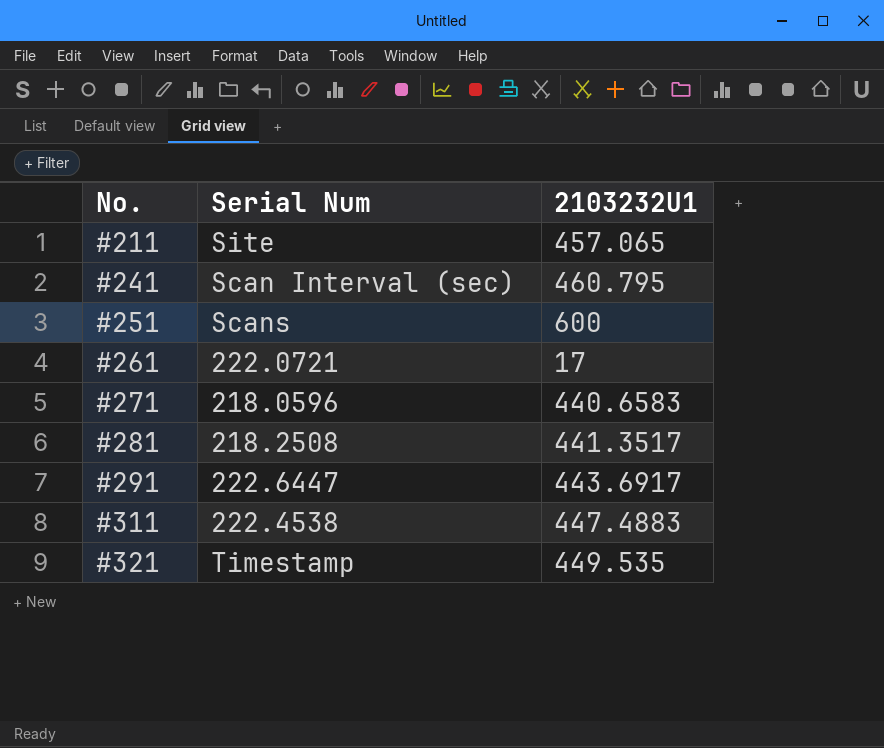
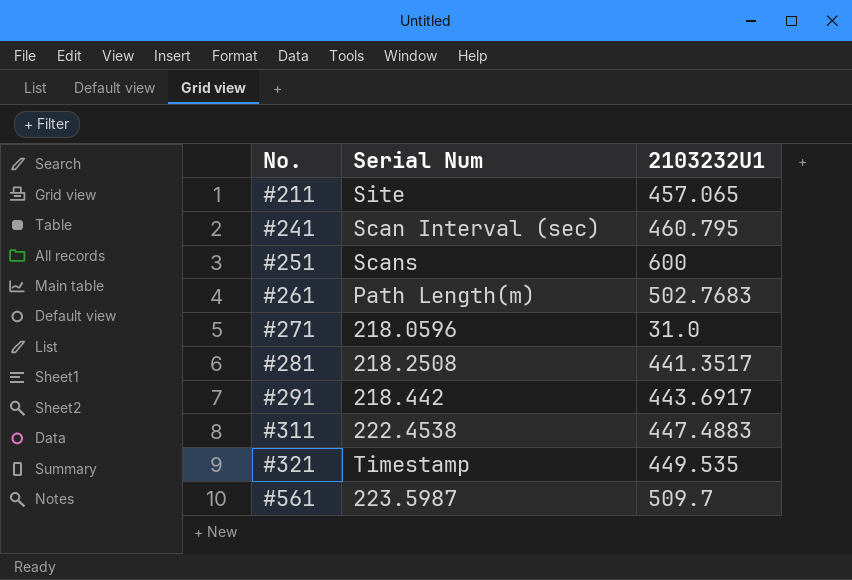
#261 | Serial Num: 222.0721 -> Path Length(m)
#261 | 2103232U1: 17 -> 502.7683
#271 | 2103232U1: 440.6583 -> 31.0
#291 | Serial Num: 222.6447 -> 218.442
row #561: none -> 223.5987 | 509.7

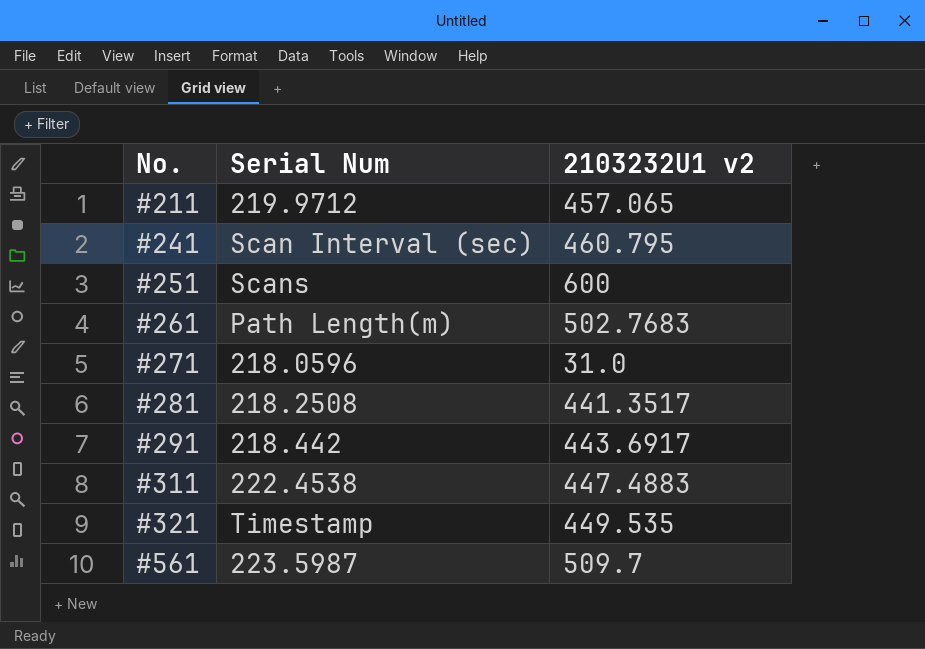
column name: 2103232U1 -> 2103232U1 v2
#211 | Serial Num: Site -> 219.9712

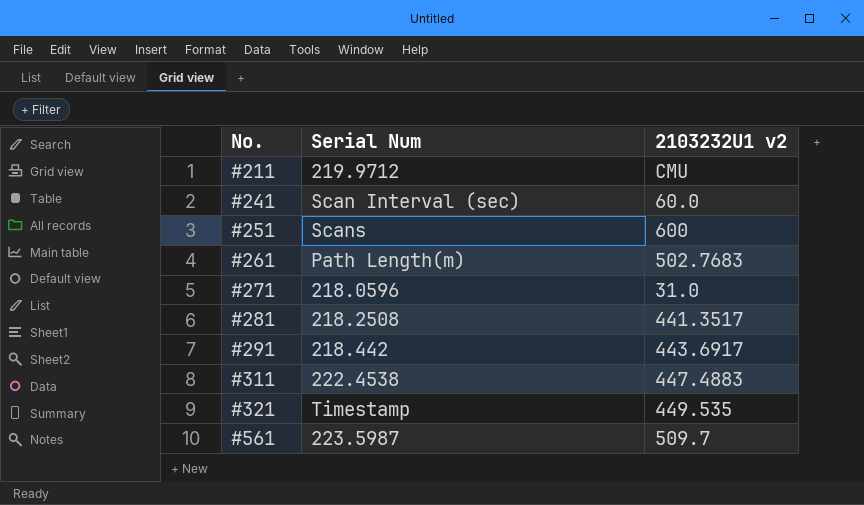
#211 | 2103232U1 v2: 457.065 -> CMU
#241 | 2103232U1 v2: 460.795 -> 60.0

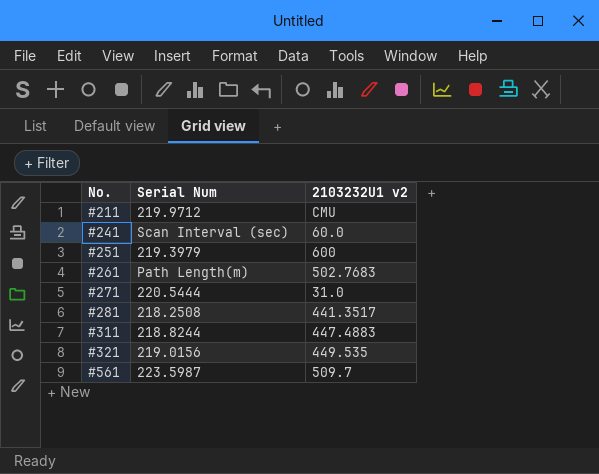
row #291: 218.442 | 443.6917 -> none
#251 | Serial Num: Scans -> 219.3979
#271 | Serial Num: 218.0596 -> 220.5444
#311 | Serial Num: 222.4538 -> 218.8244
#321 | Serial Num: Timestamp -> 219.0156

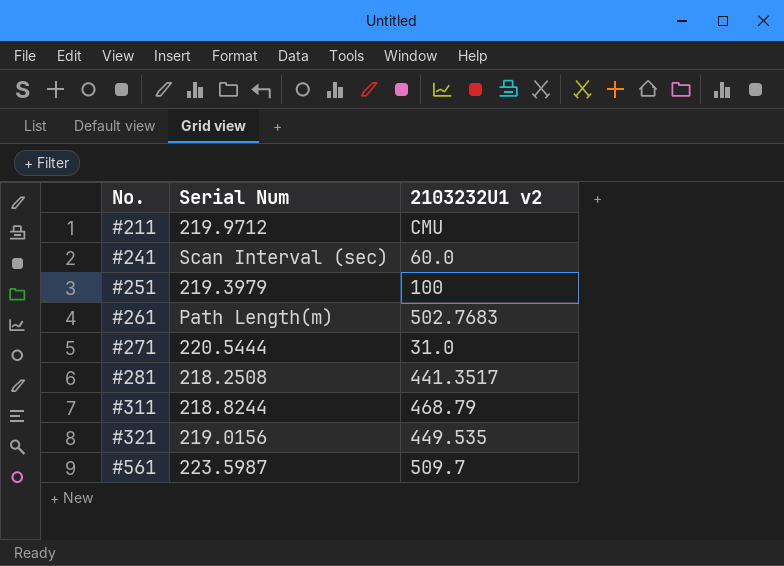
#251 | 2103232U1 v2: 600 -> 100
#311 | 2103232U1 v2: 447.4883 -> 468.79

